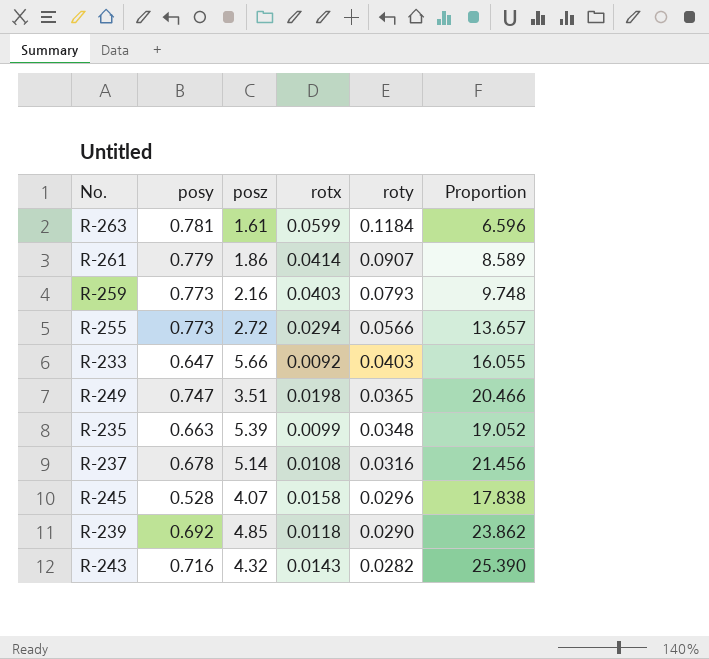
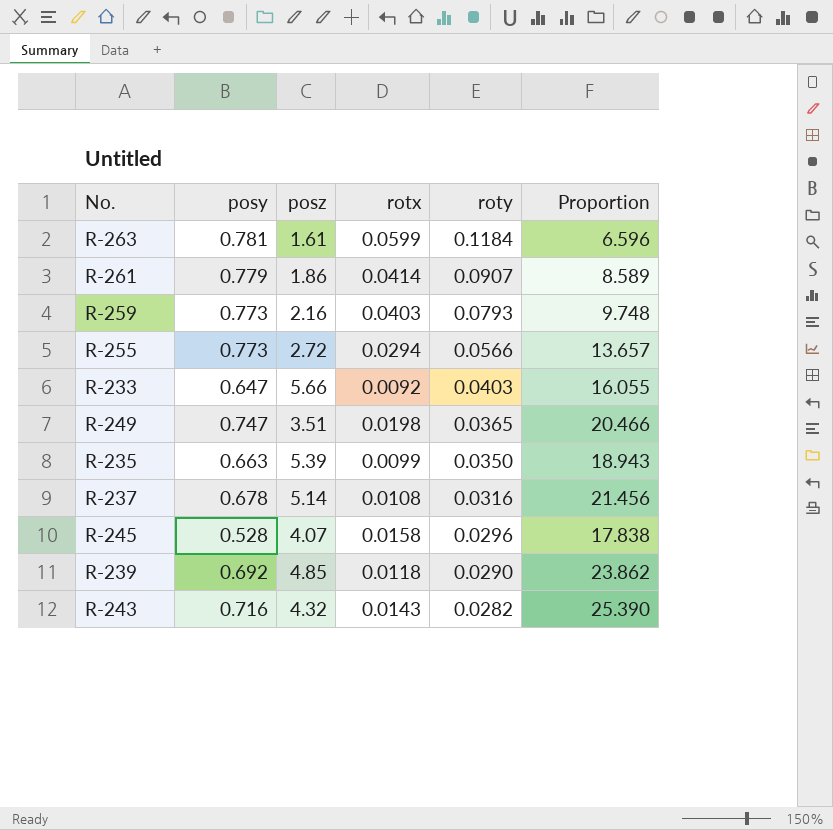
R-235 | roty: 0.0348 -> 0.0350
R-235 | Proportion: 19.052 -> 18.943

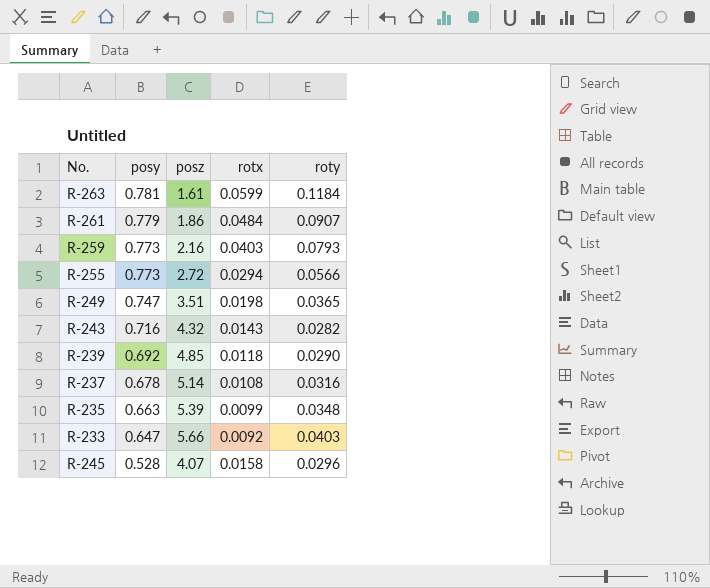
row order: roty descending -> posy descending
column Proportion | formula: [posy] / [roty] -> none
R-261 | rotx: 0.0414 -> 0.0484
R-235 | roty: 0.0350 -> 0.0348

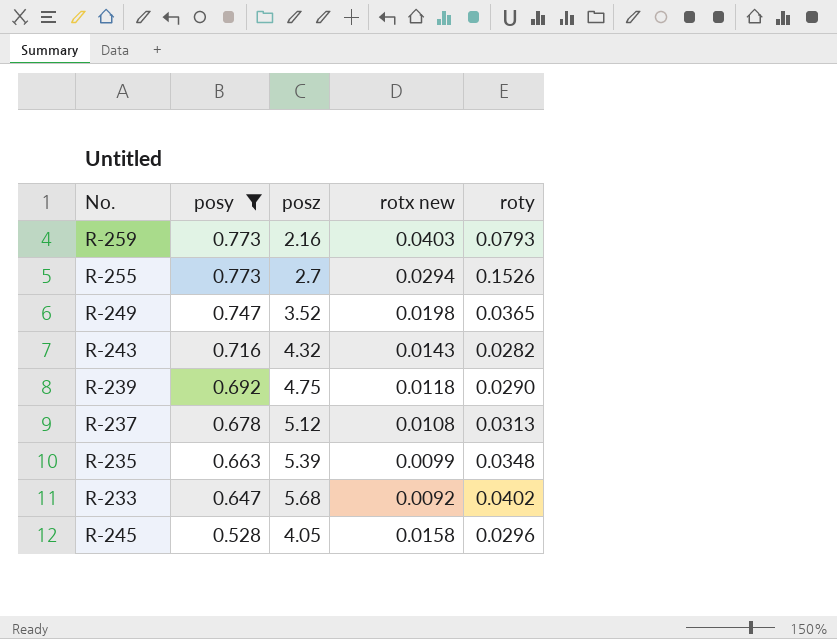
filter: none -> posy <= 0.773
column name: rotx -> rotx new
R-255 | posz: 2.72 -> 2.7
R-255 | roty: 0.0566 -> 0.1526
R-249 | posz: 3.51 -> 3.52
R-239 | posz: 4.85 -> 4.75
R-237 | posz: 5.14 -> 5.12
R-237 | roty: 0.0316 -> 0.0313
R-233 | posz: 5.66 -> 5.68
R-233 | roty: 0.0403 -> 0.0402
R-245 | posz: 4.07 -> 4.05

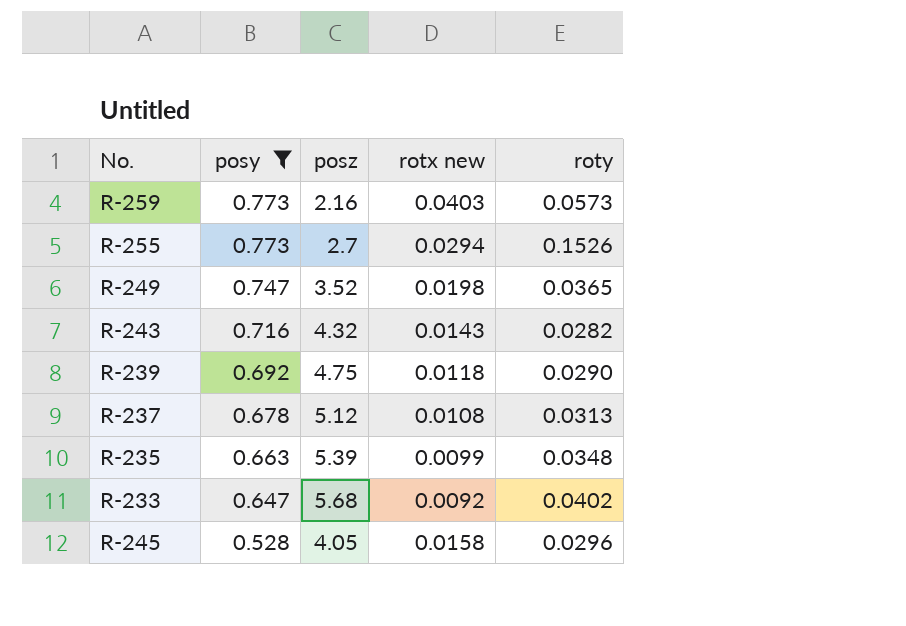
R-259 | roty: 0.0793 -> 0.0573

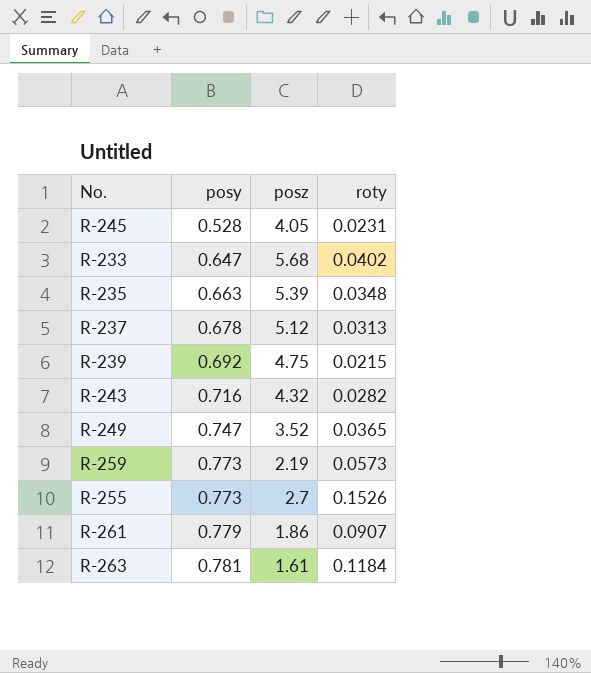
filter: posy <= 0.773 -> none
row order: posy descending -> posy ascending
column rotx new | position: 4 -> none
R-245 | roty: 0.0296 -> 0.0231
R-239 | roty: 0.0290 -> 0.0215
R-259 | posz: 2.16 -> 2.19

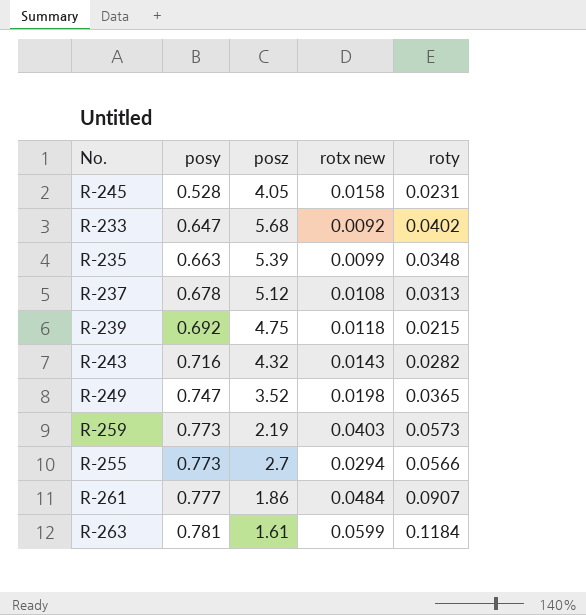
column rotx new | position: none -> 4
R-255 | roty: 0.1526 -> 0.0566
R-261 | posy: 0.779 -> 0.777

